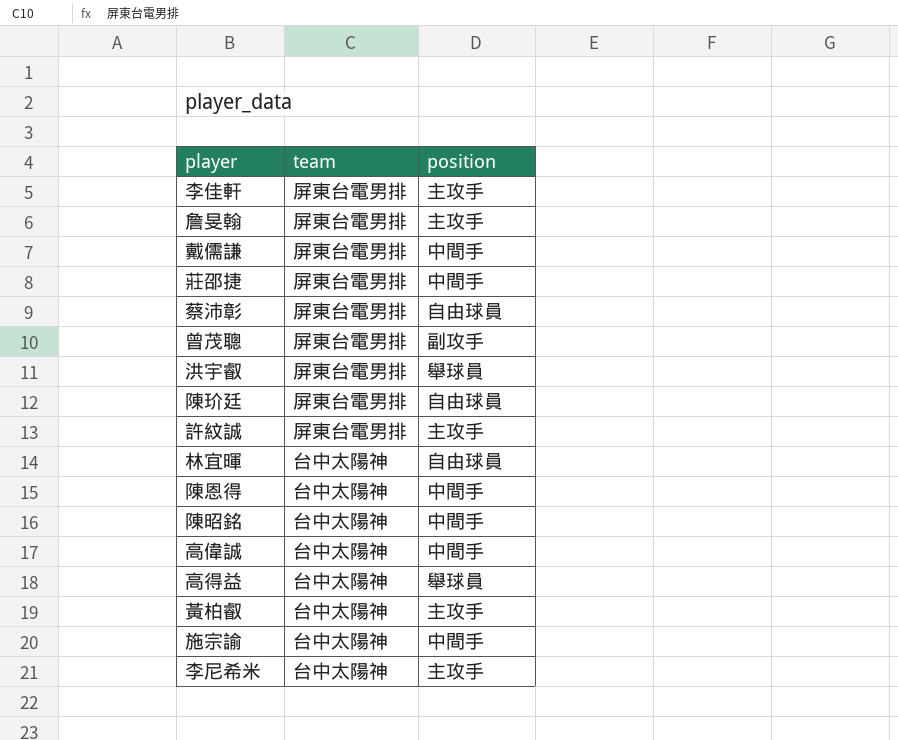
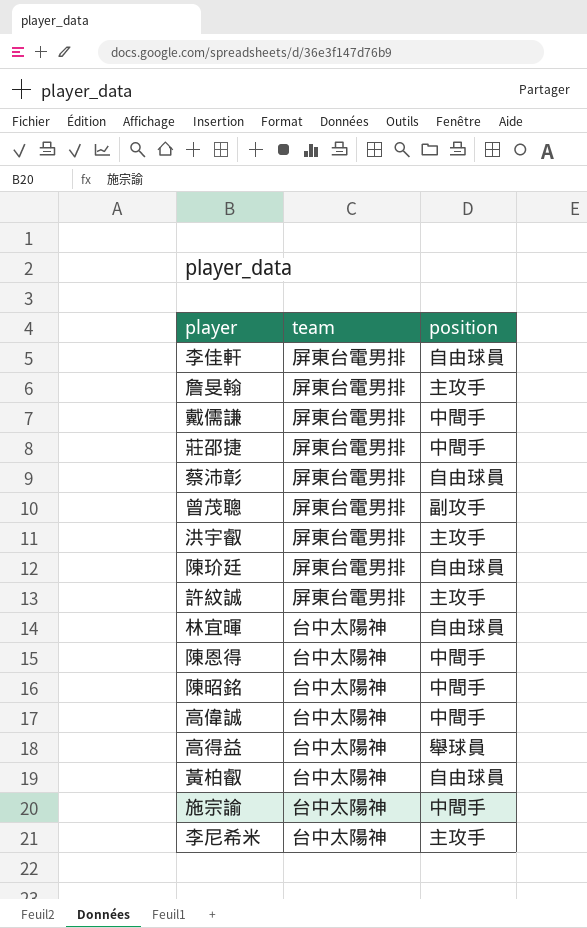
李佳軒 | position: 主攻手 -> 自由球員
洪宇叡 | position: 舉球員 -> 主攻手
黃柏叡 | position: 主攻手 -> 自由球員

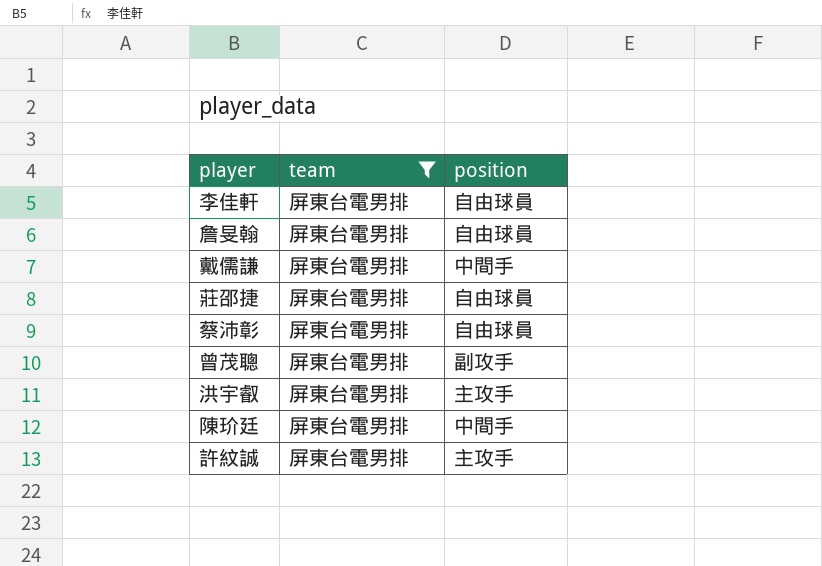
filter: none -> team = 屏東台電男排
詹旻翰 | position: 主攻手 -> 自由球員
莊邵捷 | position: 中間手 -> 自由球員
陳玠廷 | position: 自由球員 -> 中間手

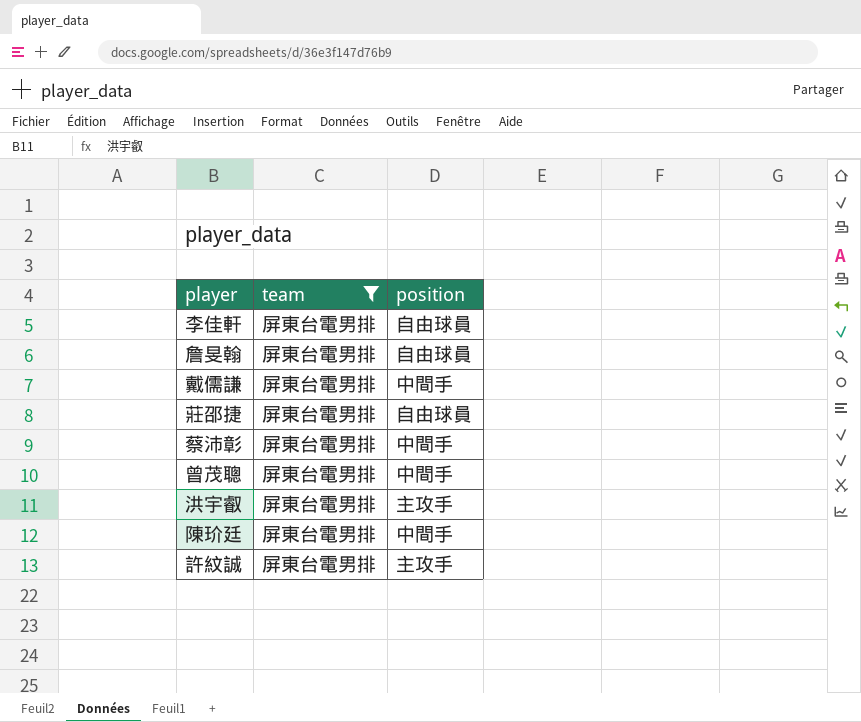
蔡沛彰 | position: 自由球員 -> 中間手
曾茂聰 | position: 副攻手 -> 中間手

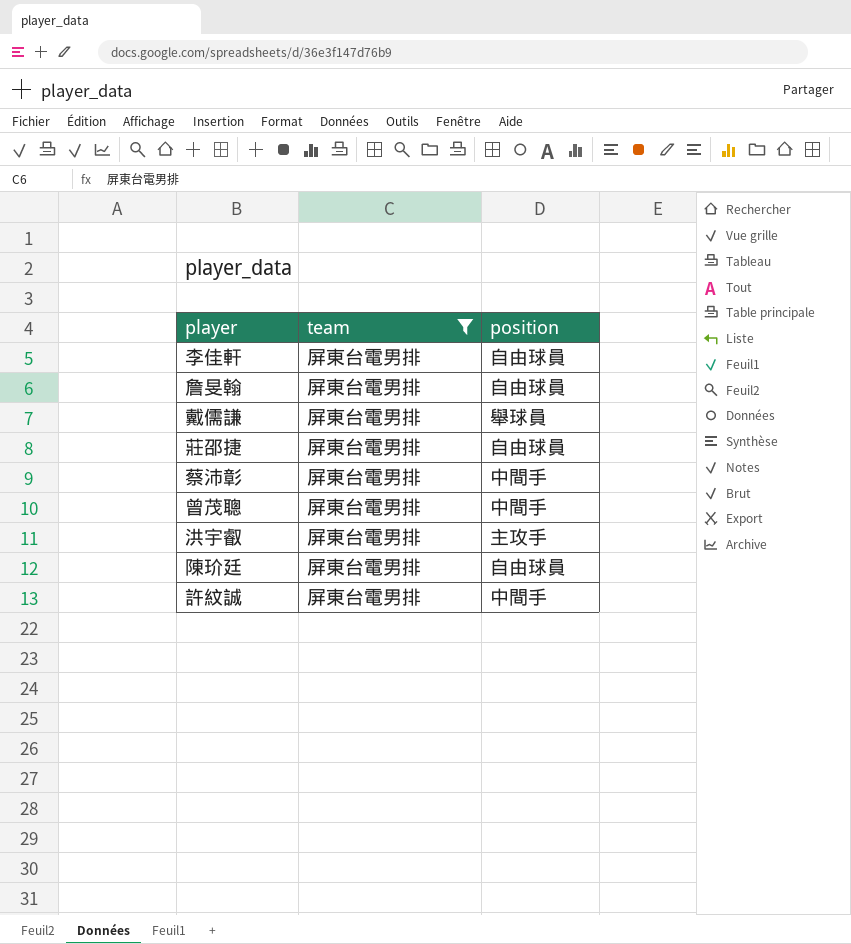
戴儒謙 | position: 中間手 -> 舉球員
陳玠廷 | position: 中間手 -> 自由球員
許紋誠 | position: 主攻手 -> 中間手

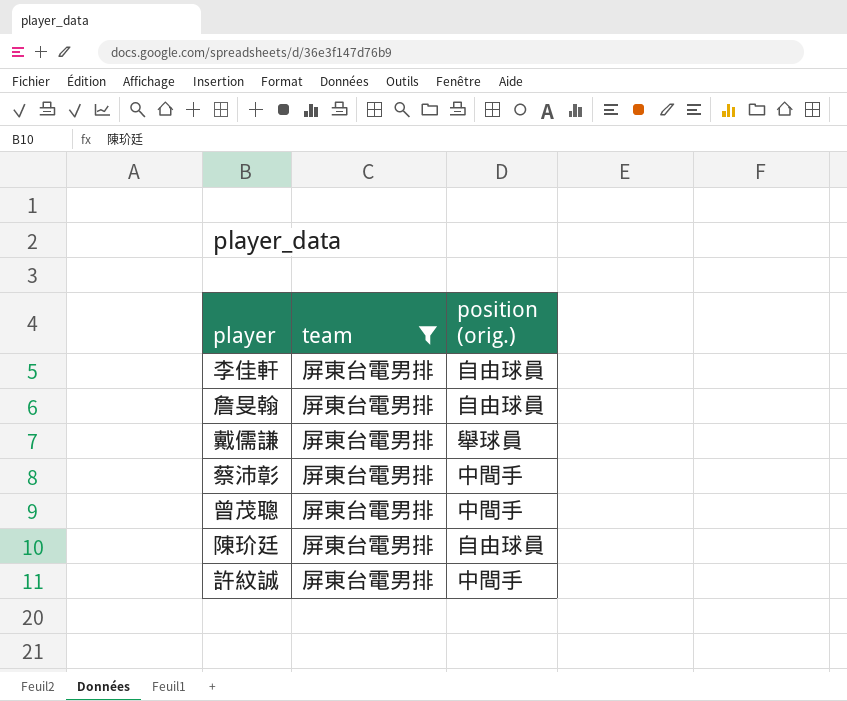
column name: position -> position (orig.)
row 莊邵捷: 屏東台電男排 | 自由球員 -> none
row 洪宇叡: 屏東台電男排 | 主攻手 -> none

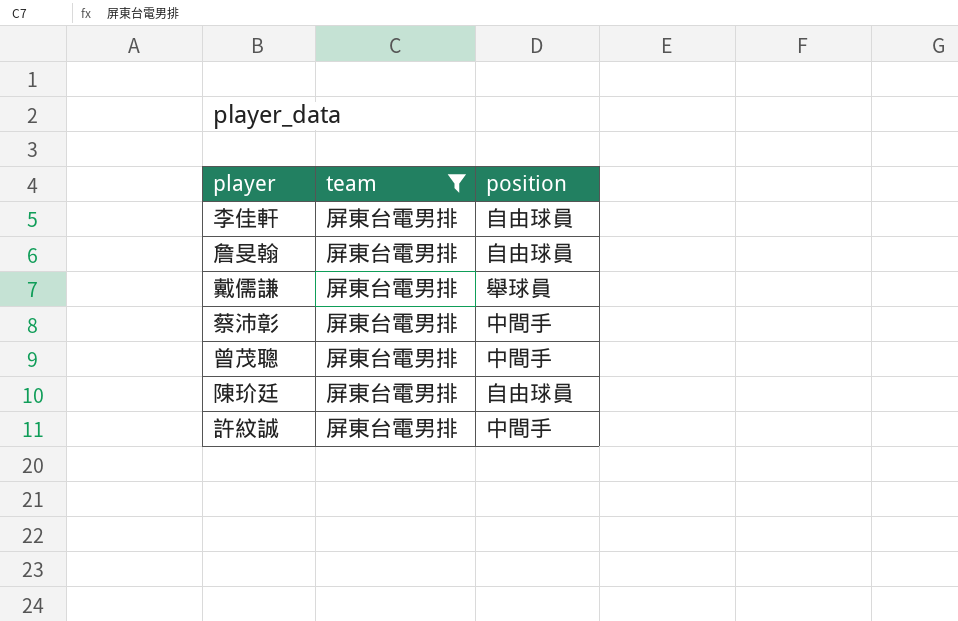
column name: position (orig.) -> position

